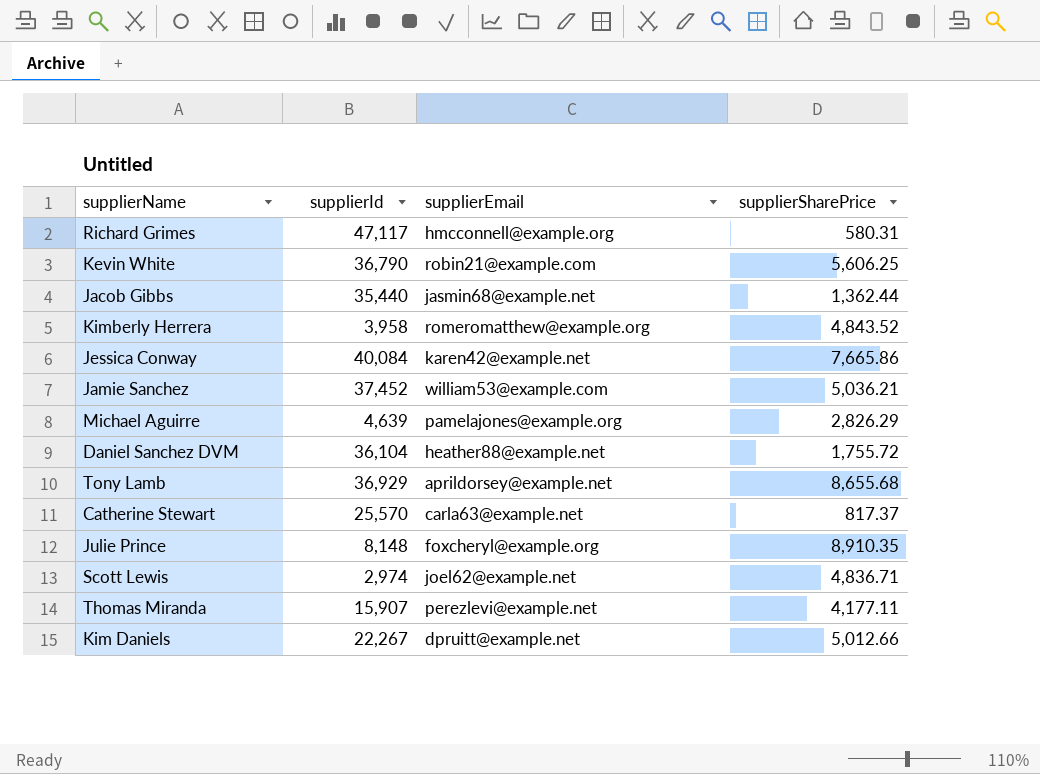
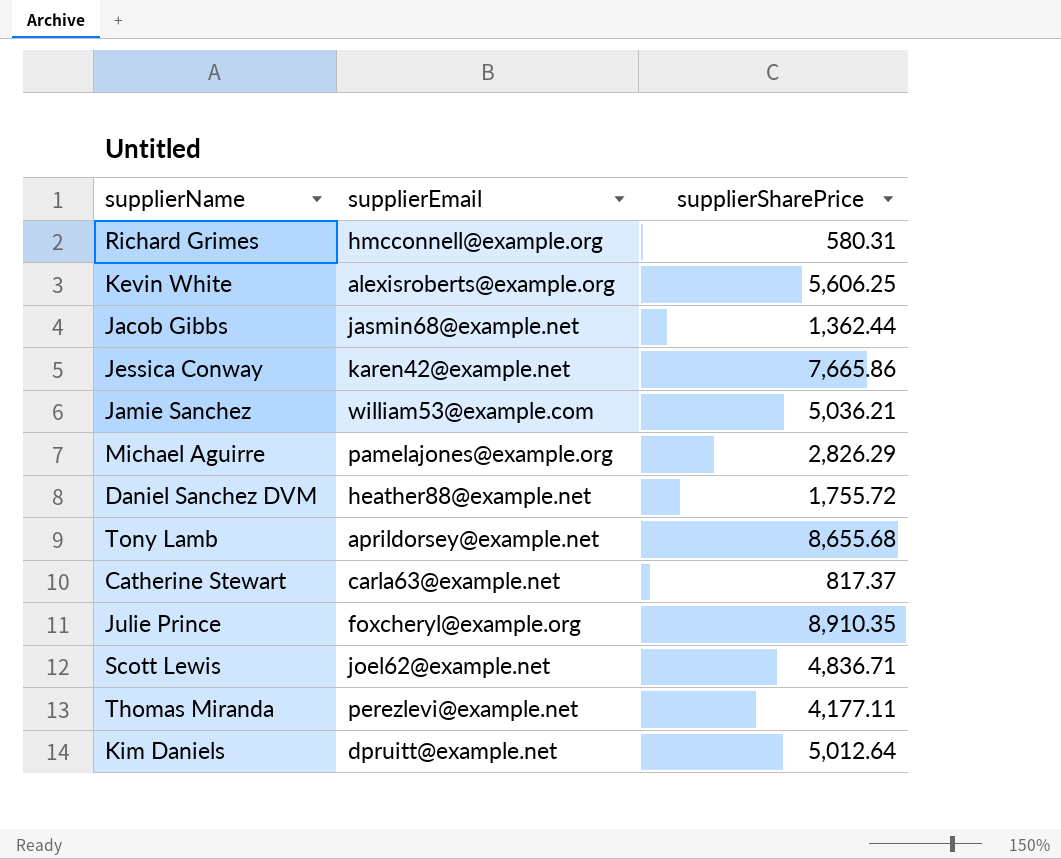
column supplierId | position: 2 -> none
row Kimberly Herrera: 3,958 | romeromatthew@example.org | 4,843.52 -> none
Kevin White | supplierEmail: robin21@example.com -> alexisroberts@example.org
Kim Daniels | supplierSharePrice: 5,012.66 -> 5,012.64

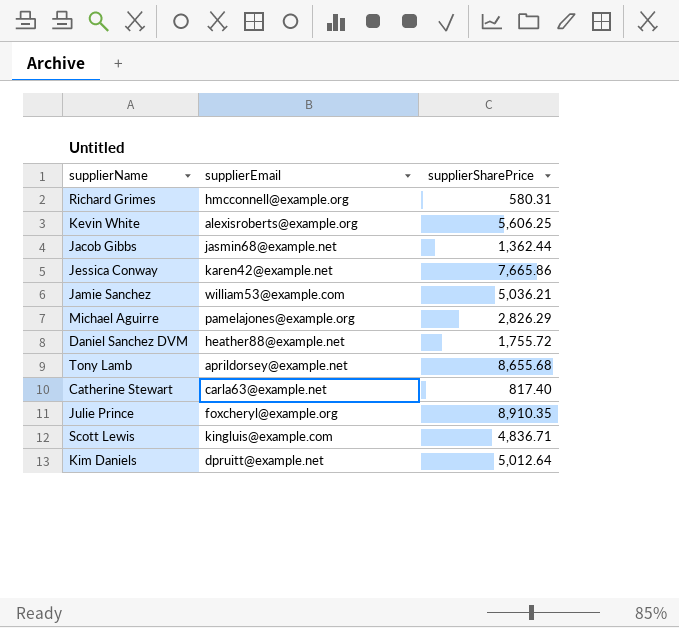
row Thomas Miranda: perezlevi@example.net | 4,177.11 -> none
Catherine Stewart | supplierSharePrice: 817.37 -> 817.40
Scott Lewis | supplierEmail: joel62@example.net -> kingluis@example.com

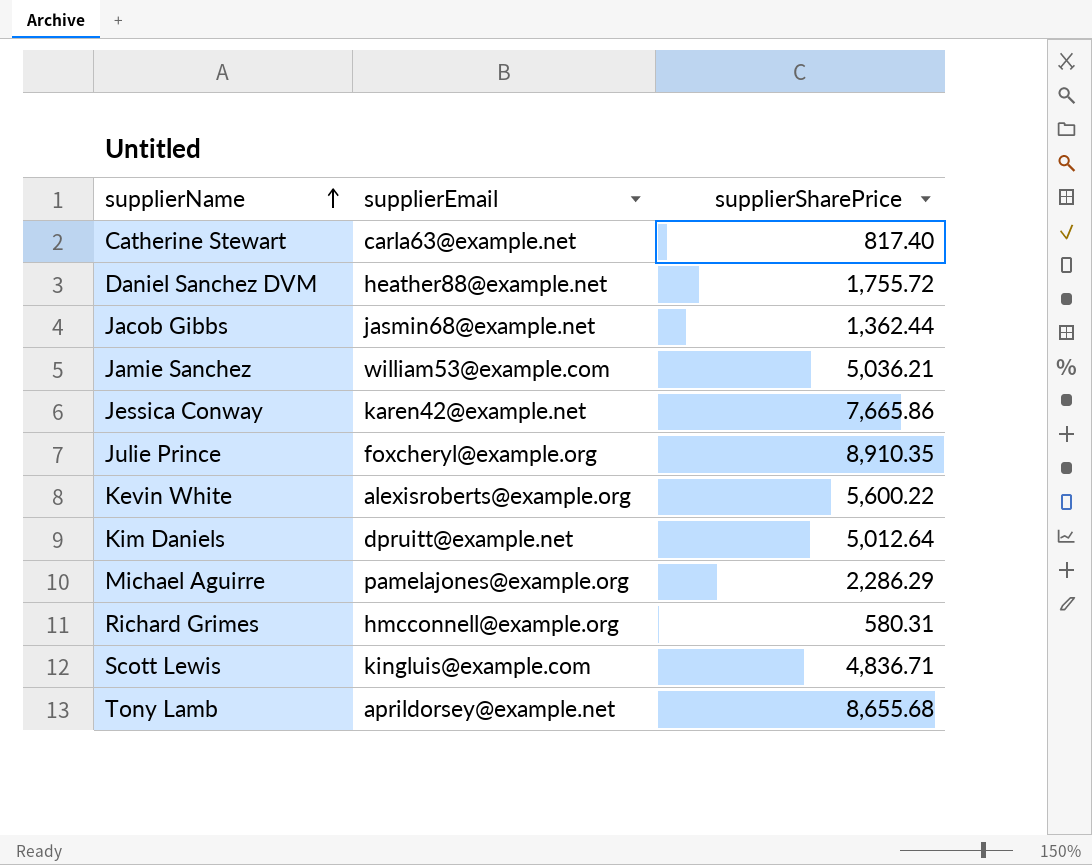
row order: none -> supplierName ascending
Kevin White | supplierSharePrice: 5,606.25 -> 5,600.22
Michael Aguirre | supplierSharePrice: 2,826.29 -> 2,286.29

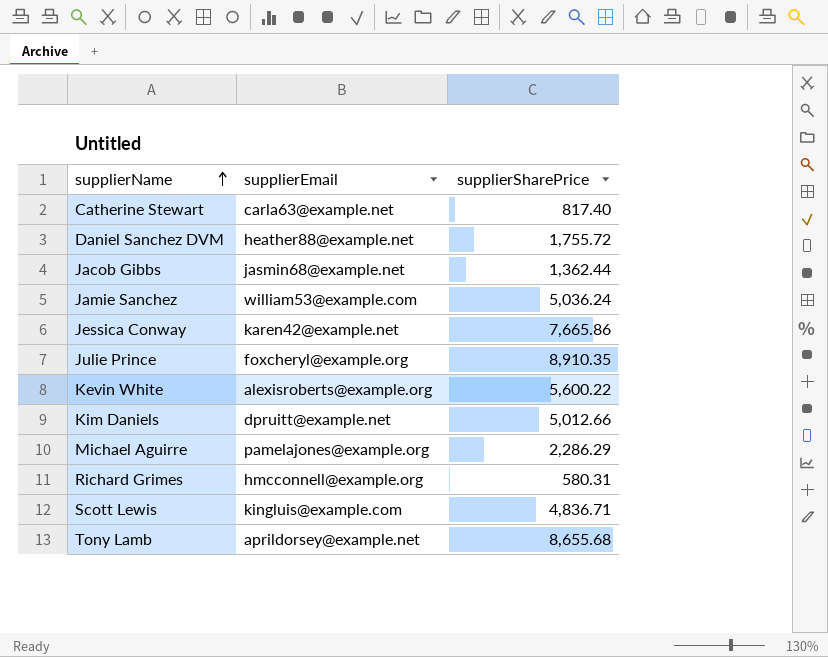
Jamie Sanchez | supplierSharePrice: 5,036.21 -> 5,036.24
Kim Daniels | supplierSharePrice: 5,012.64 -> 5,012.66

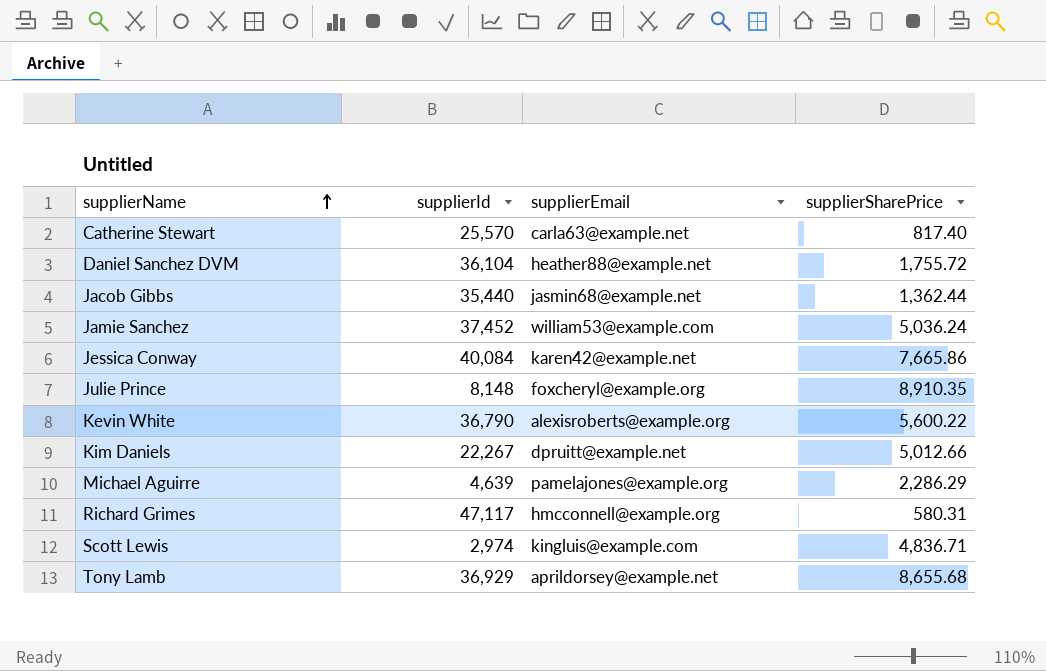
column supplierId | position: none -> 2

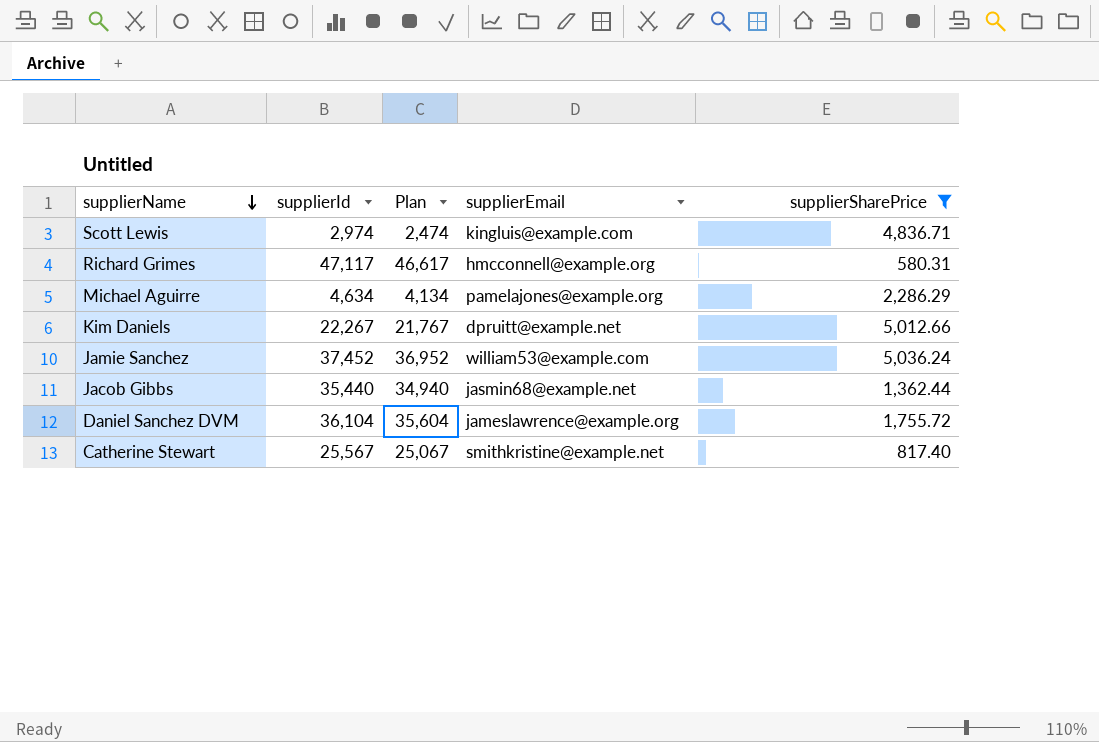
filter: none -> supplierSharePrice <= 5,036.24
row order: supplierName ascending -> supplierName descending
column Plan | formula: none -> [supplierId] - 500
Michael Aguirre | supplierId: 4,639 -> 4,634
Daniel Sanchez DVM | supplierEmail: heather88@example.net -> jameslawrence@example.org
Catherine Stewart | supplierId: 25,570 -> 25,567
Catherine Stewart | supplierEmail: carla63@example.net -> smithkristine@example.net

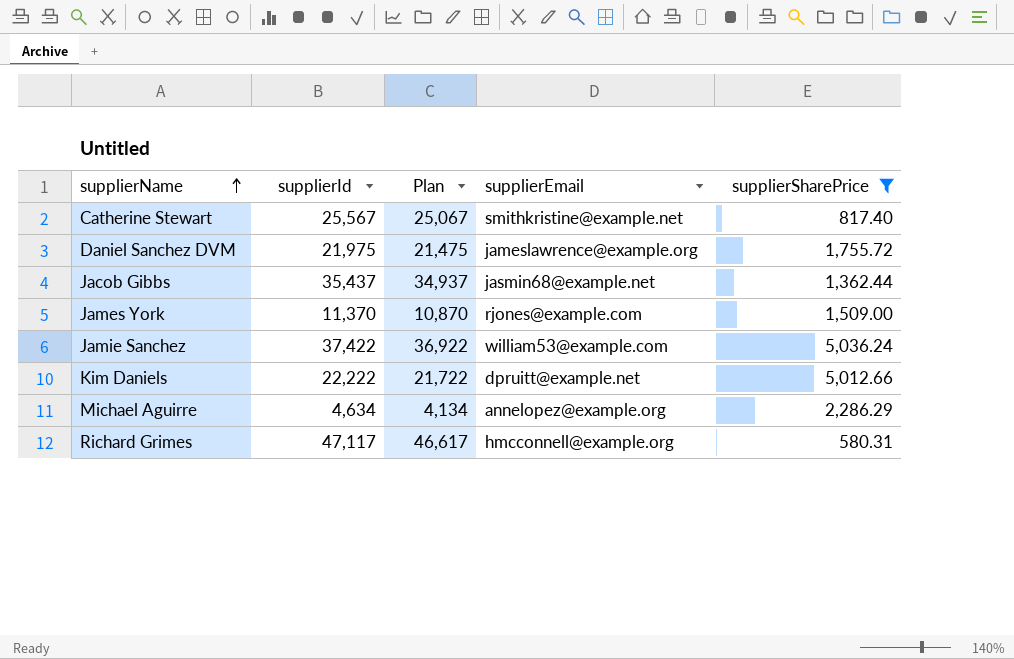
row order: supplierName descending -> supplierName ascending
row Scott Lewis: 2,974 | 2,474 | kingluis@example.com | 4,836.71 -> none
Daniel Sanchez DVM | supplierId: 36,104 -> 21,975
Daniel Sanchez DVM | Plan: 35,604 -> 21,475
Jacob Gibbs | supplierId: 35,440 -> 35,437
Jacob Gibbs | Plan: 34,940 -> 34,937
row James York: none -> 11,370 | 10,870 | rjones@example.com | 1,509.00
Jamie Sanchez | supplierId: 37,452 -> 37,422
Jamie Sanchez | Plan: 36,952 -> 36,922
Kim Daniels | supplierId: 22,267 -> 22,222
Kim Daniels | Plan: 21,767 -> 21,722
Michael Aguirre | supplierEmail: pamelajones@example.org -> annelopez@example.org

